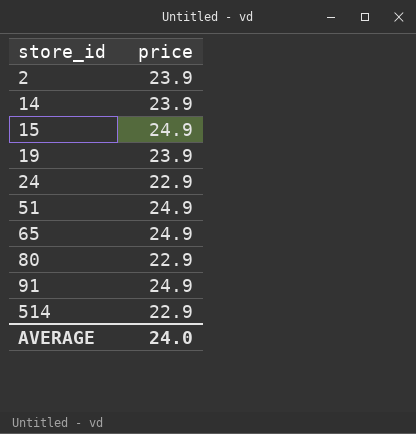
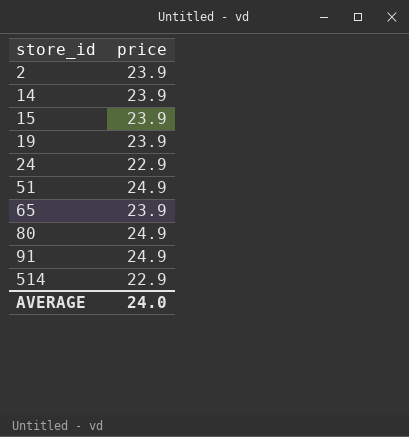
15 | price: 24.9 -> 23.9
65 | price: 24.9 -> 23.9
80 | price: 22.9 -> 24.9

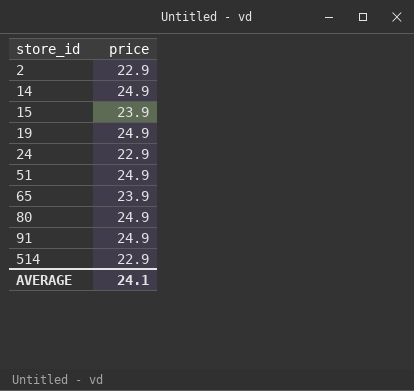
2 | price: 23.9 -> 22.9
14 | price: 23.9 -> 24.9
19 | price: 23.9 -> 24.9
AVERAGE | price: 24.0 -> 24.1

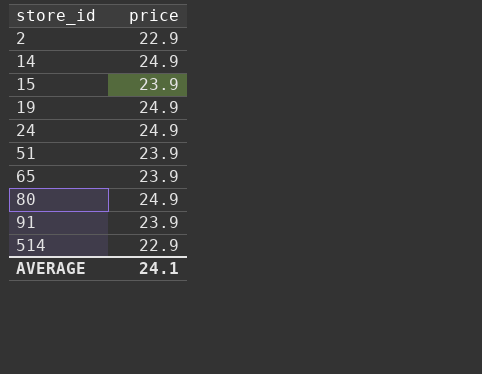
24 | price: 22.9 -> 24.9
51 | price: 24.9 -> 23.9
91 | price: 24.9 -> 23.9

